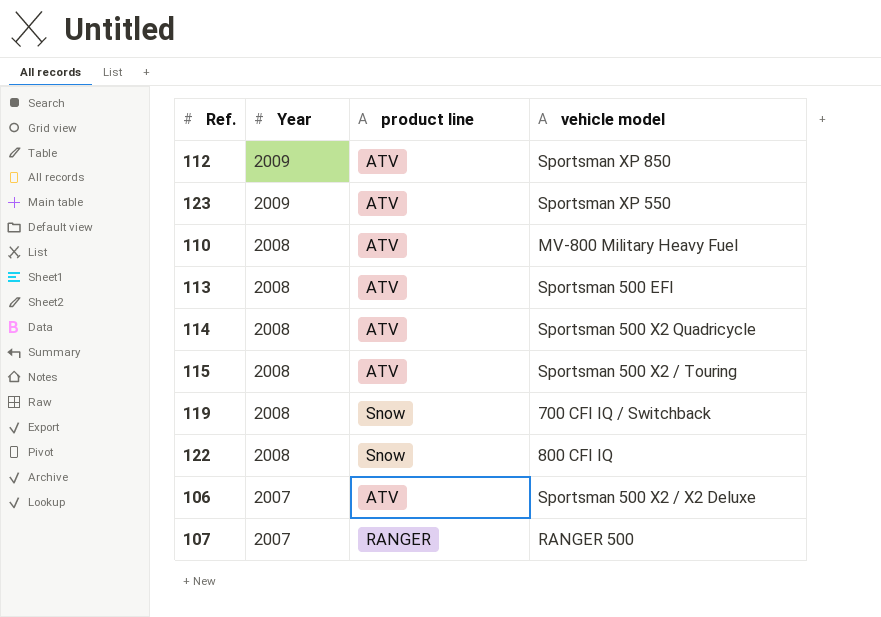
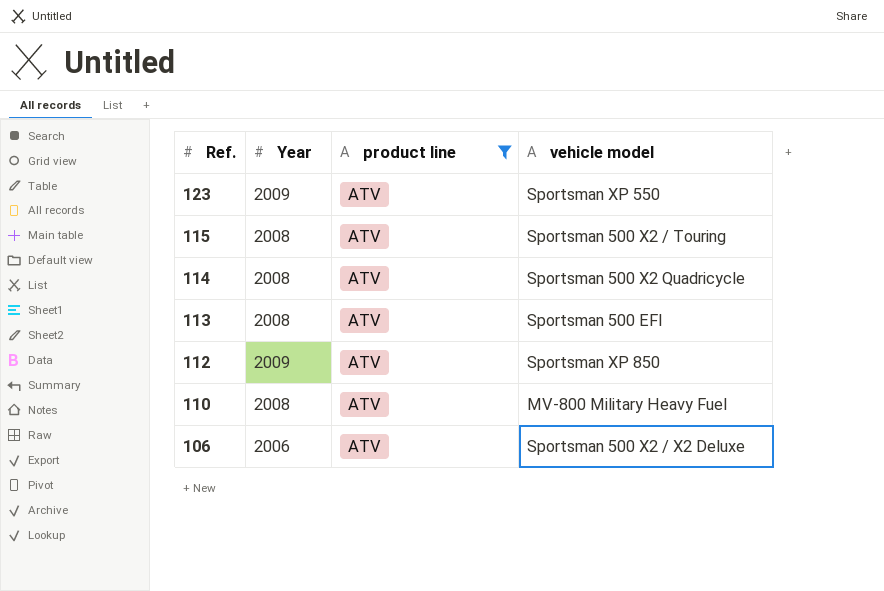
filter: none -> product line = ATV
row order: Year descending -> Ref. descending
106 | Year: 2007 -> 2006

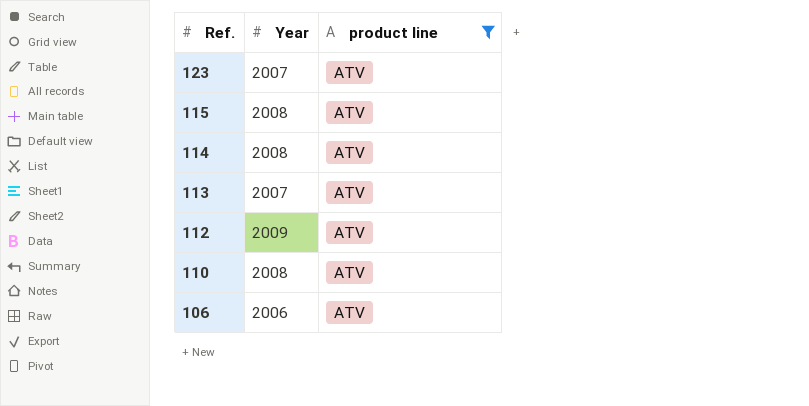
column vehicle model | position: 4 -> none
123 | Year: 2009 -> 2007
113 | Year: 2008 -> 2007

